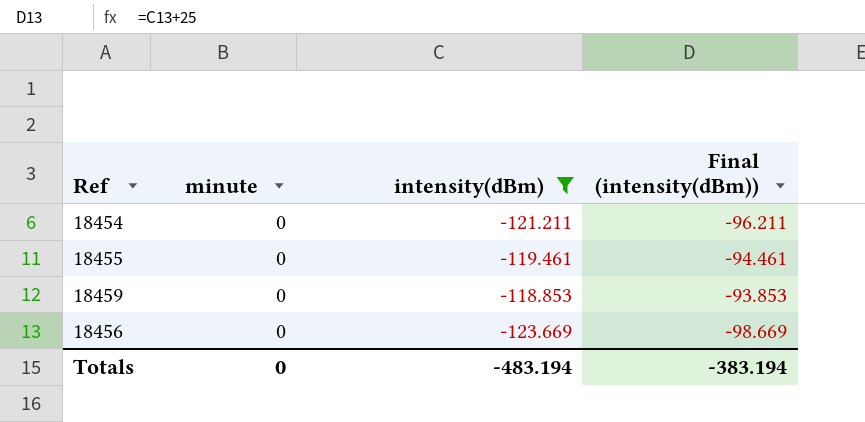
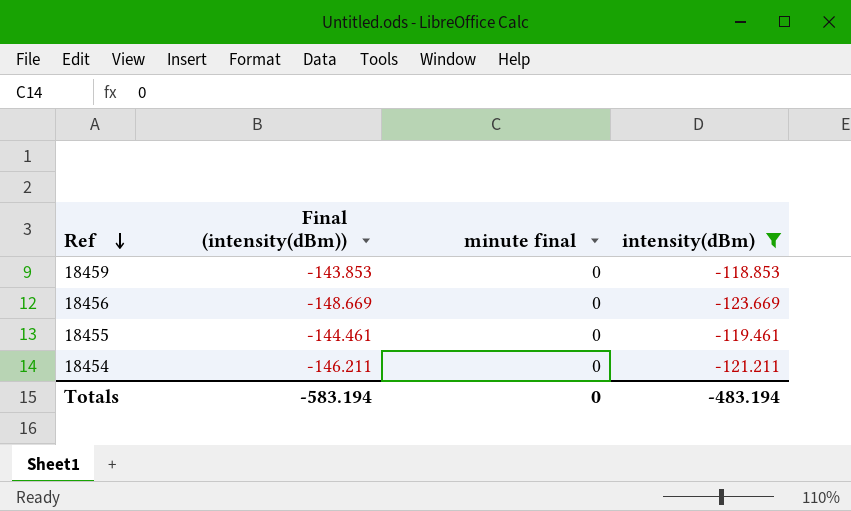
row order: none -> Ref descending
column Final (intensity(dBm)) | formula: [intensity(dBm)] + 25 -> [intensity(dBm)] - 25
column Final (intensity(dBm)) | position: 4 -> 2
column name: minute -> minute final
Totals | Final (intensity(dBm)): -383.194 -> -583.194

